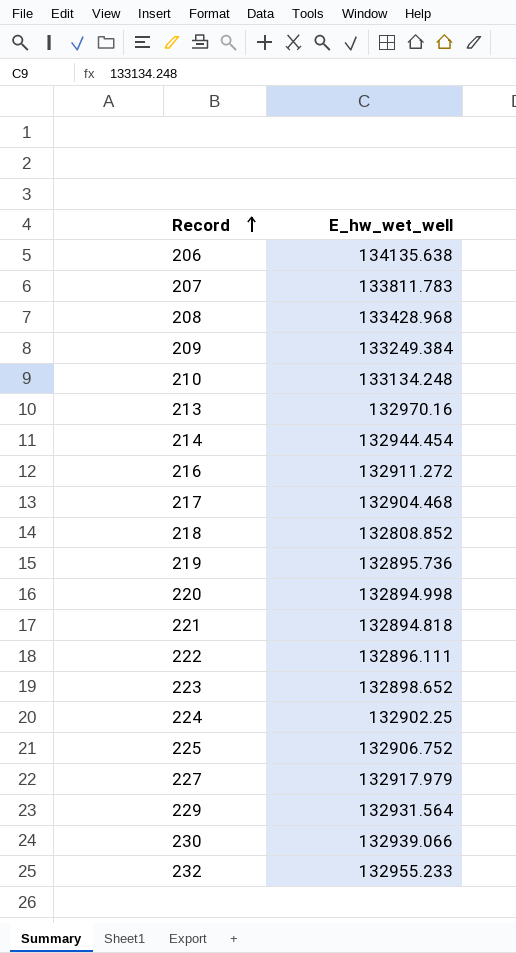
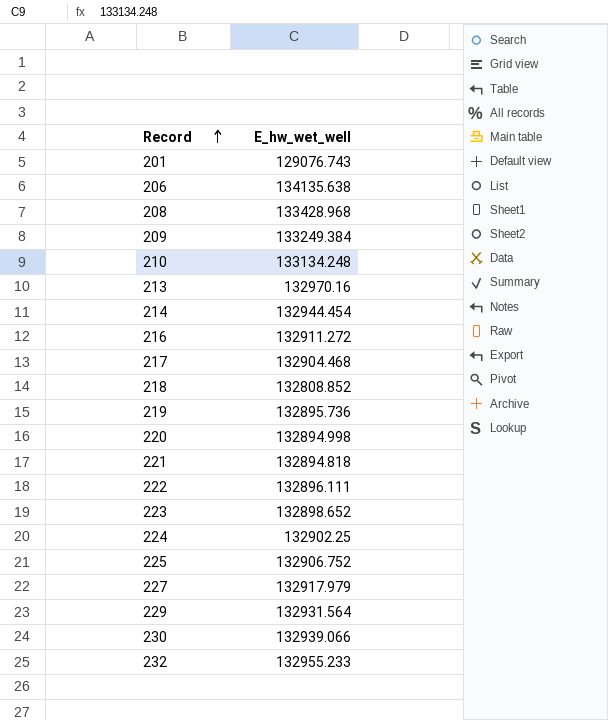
row 207: 133811.783 -> none
row 201: none -> 129076.743

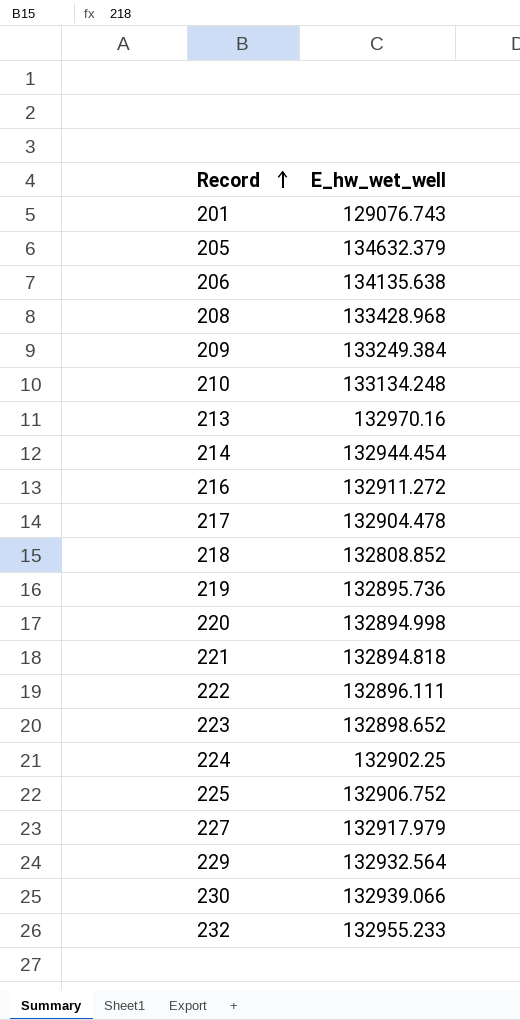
row 205: none -> 134632.379
217 | E_hw_wet_well: 132904.468 -> 132904.478
229 | E_hw_wet_well: 132931.564 -> 132932.564

